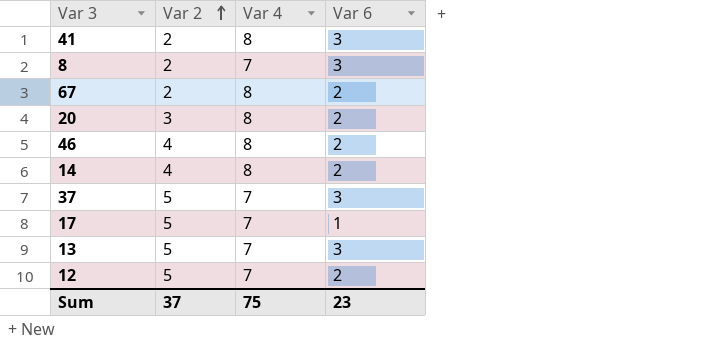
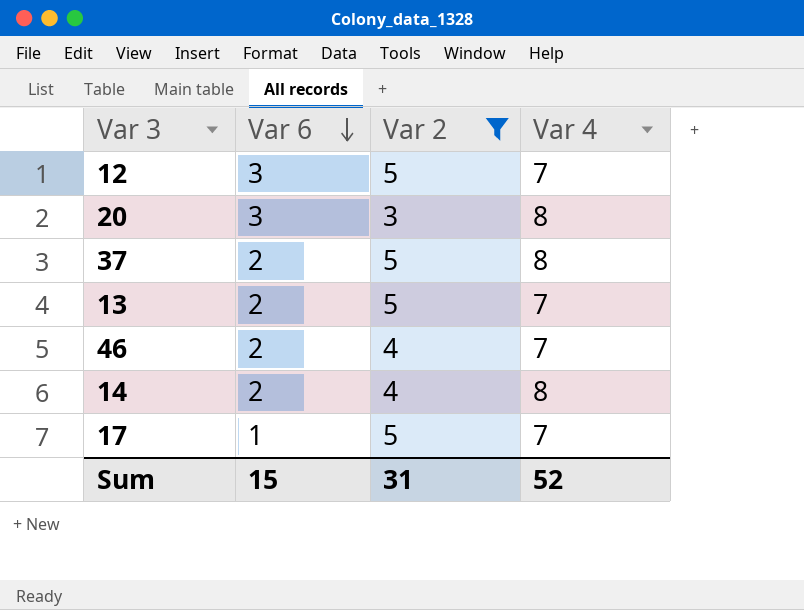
filter: none -> Var 2 != 2
row order: Var 2 ascending -> Var 6 descending
column Var 6 | position: 4 -> 2
12 | Var 6: 2 -> 3
20 | Var 6: 2 -> 3
37 | Var 6: 3 -> 2
37 | Var 4: 7 -> 8
13 | Var 6: 3 -> 2
46 | Var 4: 8 -> 7
Sum | Var 6: 23 -> 15
Sum | Var 2: 37 -> 31
Sum | Var 4: 75 -> 52

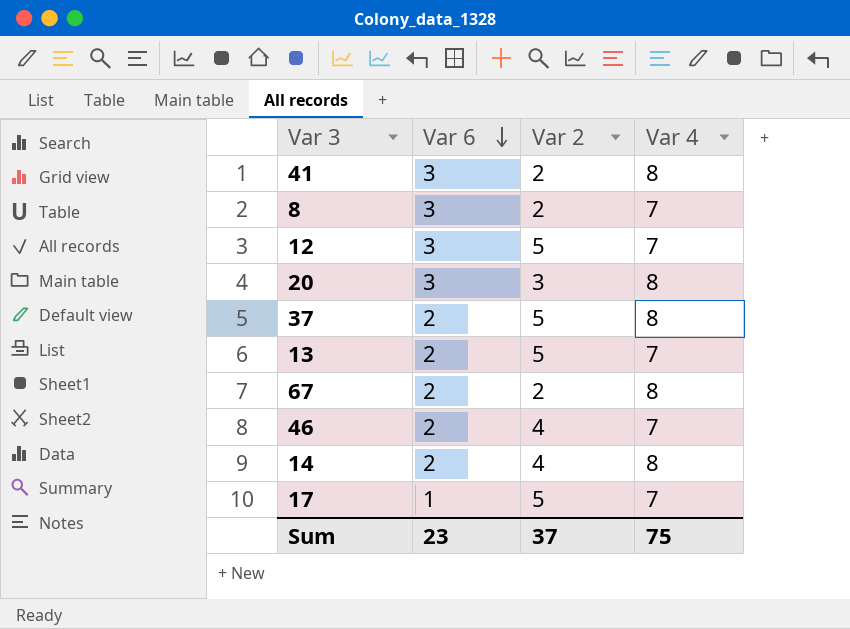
filter: Var 2 != 2 -> none
Sum | Var 6: 15 -> 23
Sum | Var 2: 31 -> 37
Sum | Var 4: 52 -> 75

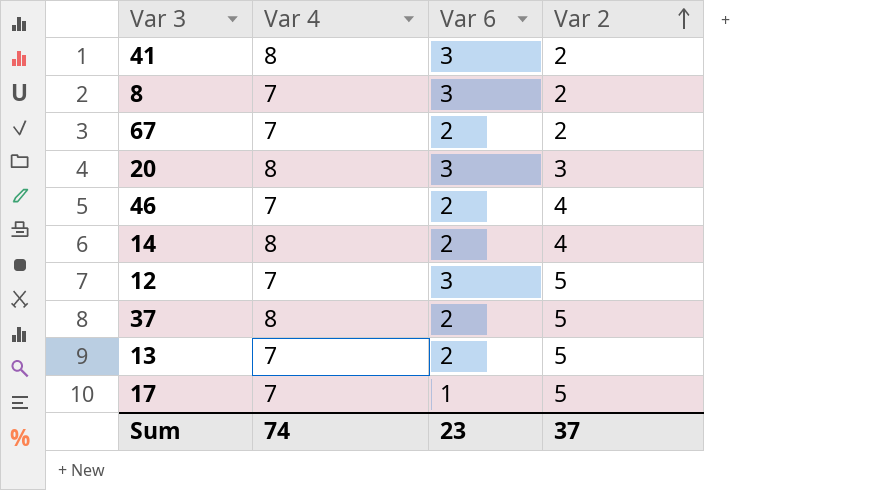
row order: Var 6 descending -> Var 2 ascending
column Var 4 | position: 4 -> 2
67 | Var 4: 8 -> 7
Sum | Var 4: 75 -> 74

